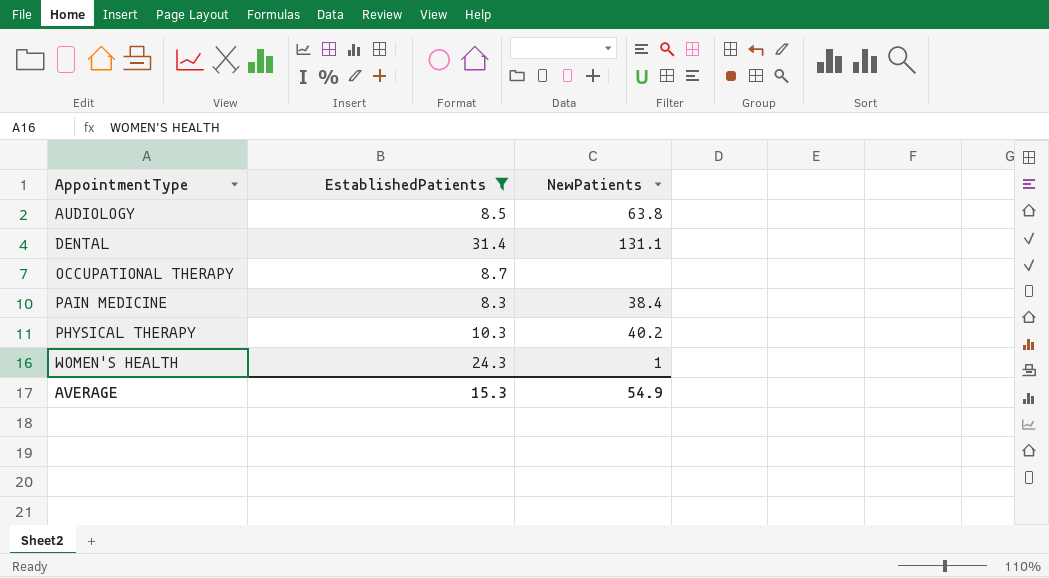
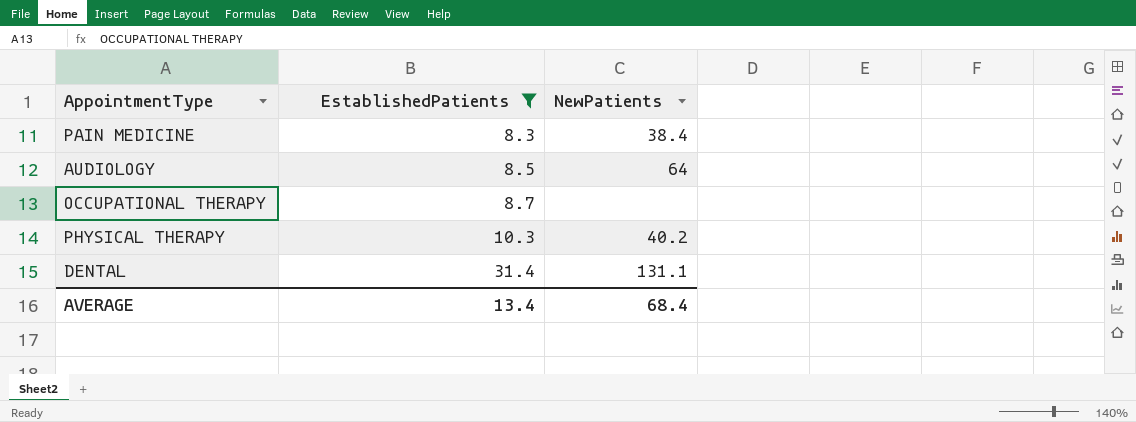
row order: AppointmentType ascending -> EstablishedPatients ascending
row WOMEN'S HEALTH: 24.3 | 1 -> none
AUDIOLOGY | NewPatients: 63.8 -> 64
AVERAGE | EstablishedPatients: 15.3 -> 13.4
AVERAGE | NewPatients: 54.9 -> 68.4

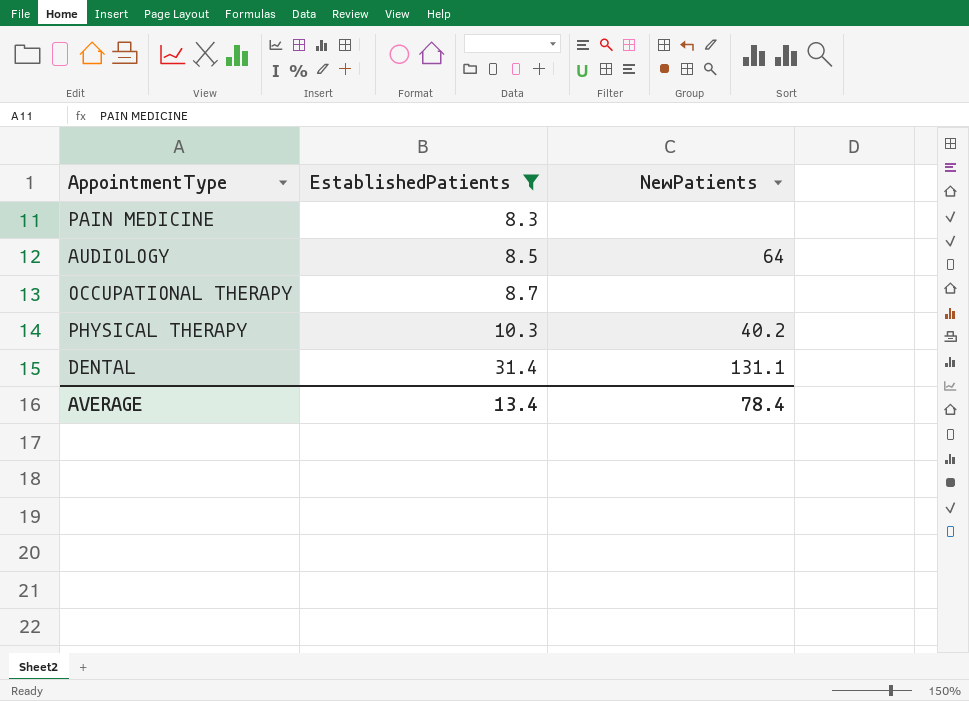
PAIN MEDICINE | NewPatients: 38.4 -> none
AVERAGE | NewPatients: 68.4 -> 78.4

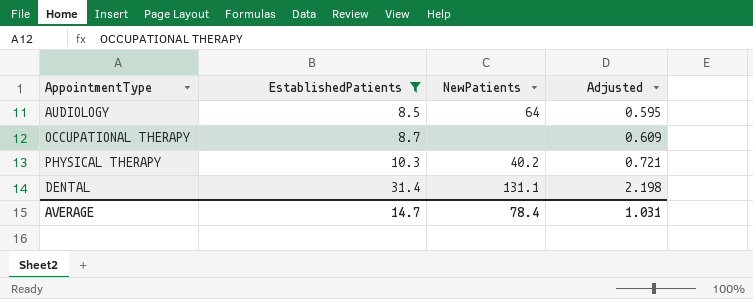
column Adjusted | formula: none -> [EstablishedPatients] * 0.07
row PAIN MEDICINE: 8.3 | none -> none
AVERAGE | EstablishedPatients: 13.4 -> 14.7

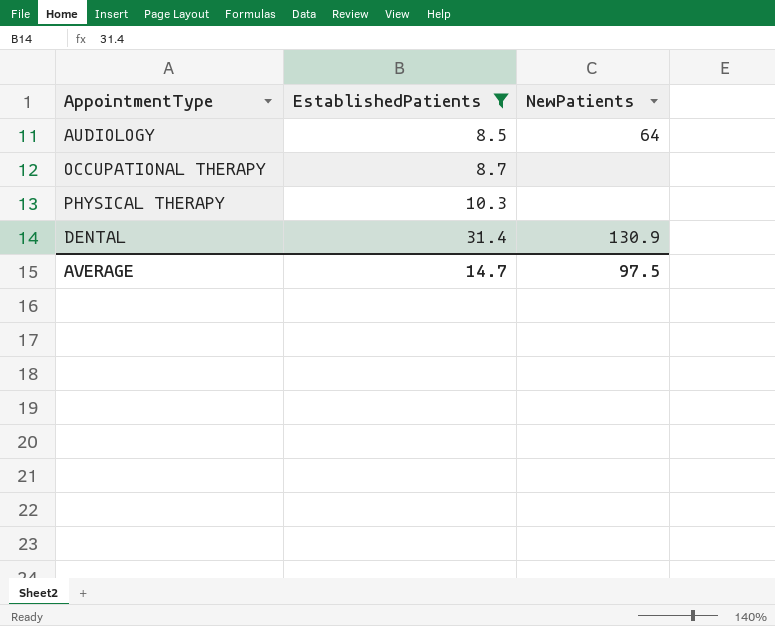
column Adjusted | formula: [EstablishedPatients] * 0.07 -> none
PHYSICAL THERAPY | NewPatients: 40.2 -> none
DENTAL | NewPatients: 131.1 -> 130.9
AVERAGE | NewPatients: 78.4 -> 97.5

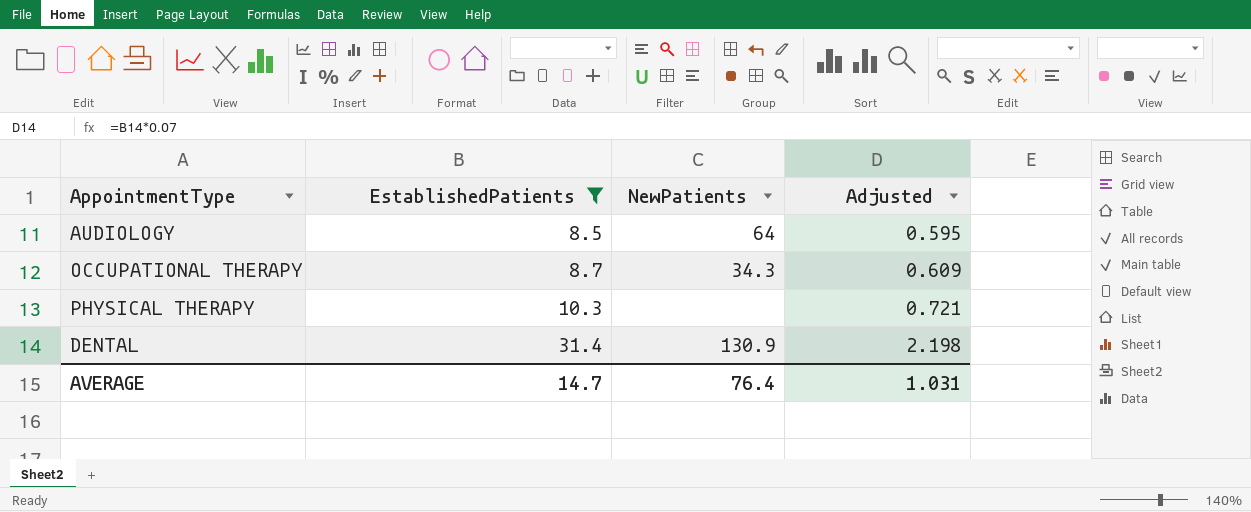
column Adjusted | formula: none -> [EstablishedPatients] * 0.07
OCCUPATIONAL THERAPY | NewPatients: none -> 34.3
AVERAGE | NewPatients: 97.5 -> 76.4

